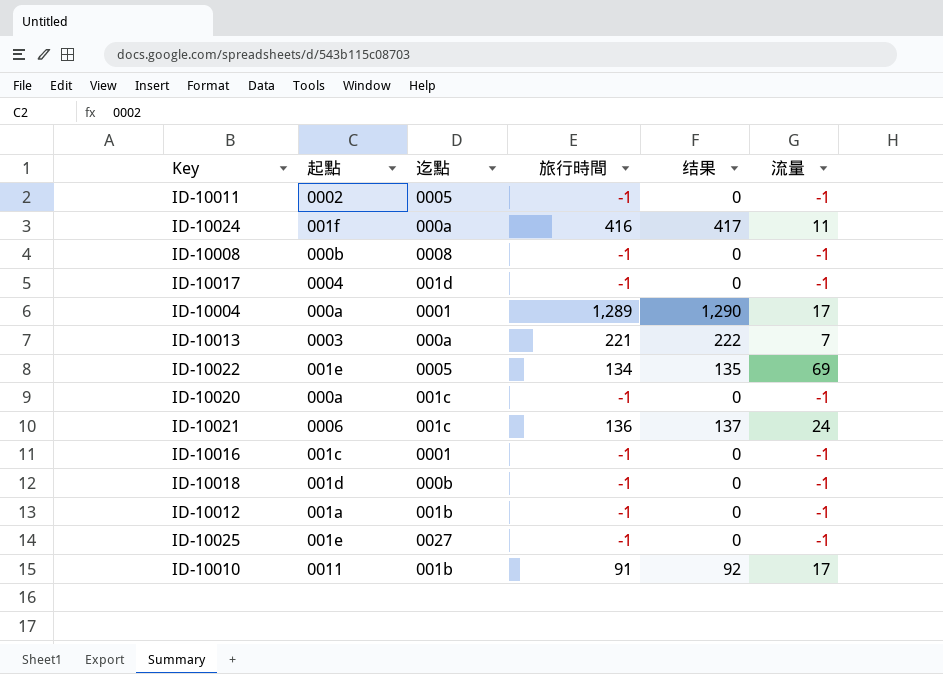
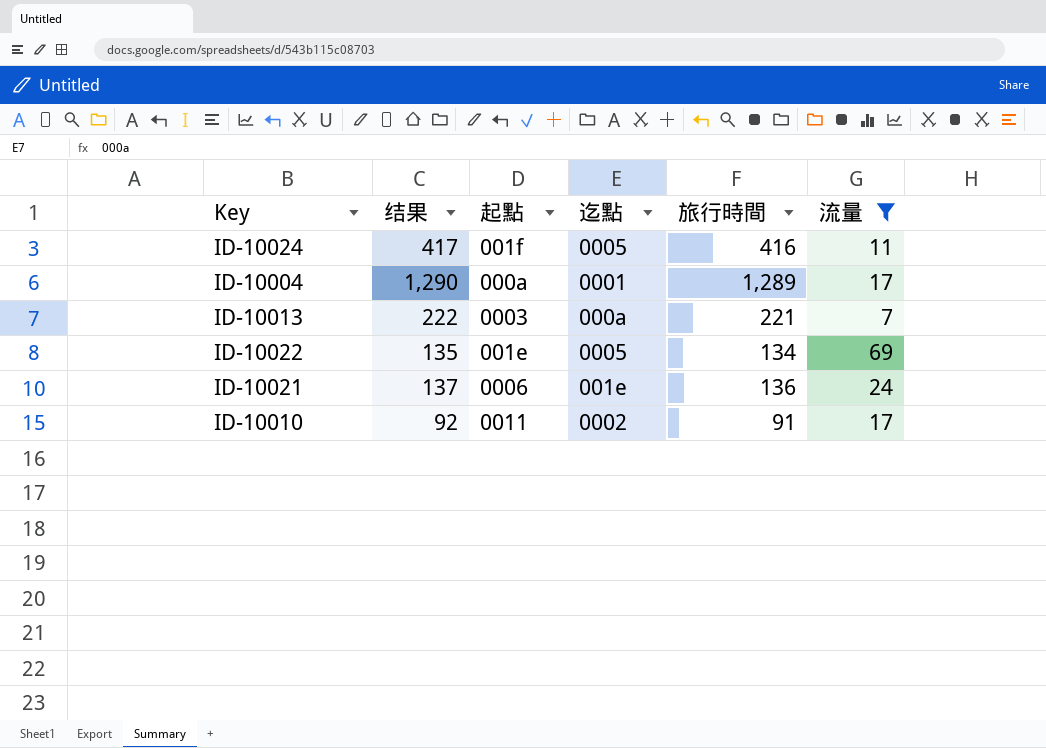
filter: none -> 流量 != -1
column 结果 | position: 5 -> 2
ID-10024 | 迄點: 000a -> 0005
ID-10021 | 迄點: 001c -> 001e
ID-10010 | 迄點: 001b -> 0002

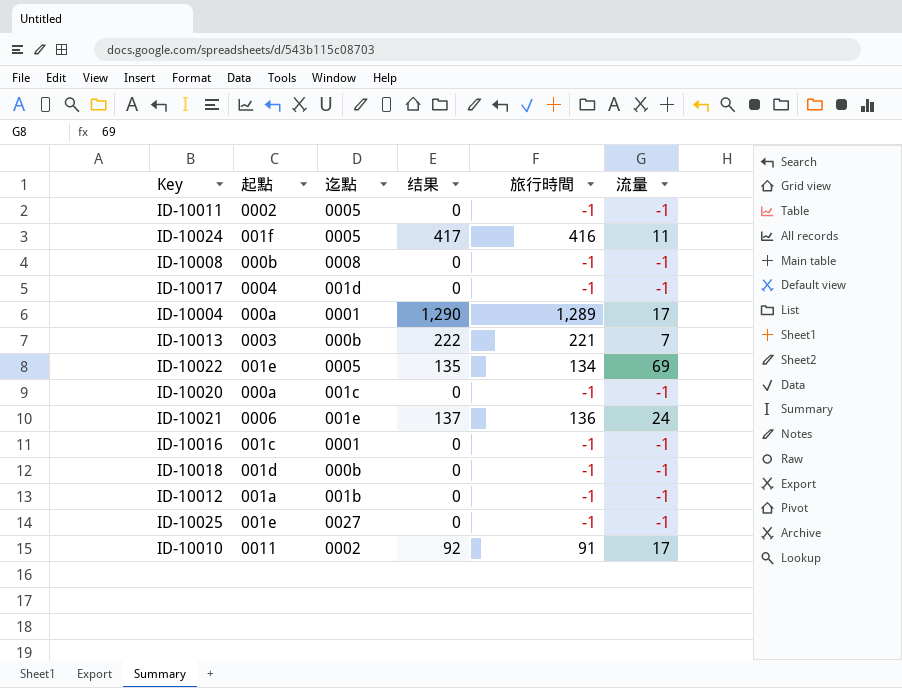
filter: 流量 != -1 -> none
column 结果 | position: 2 -> 4
ID-10013 | 迄點: 000a -> 000b

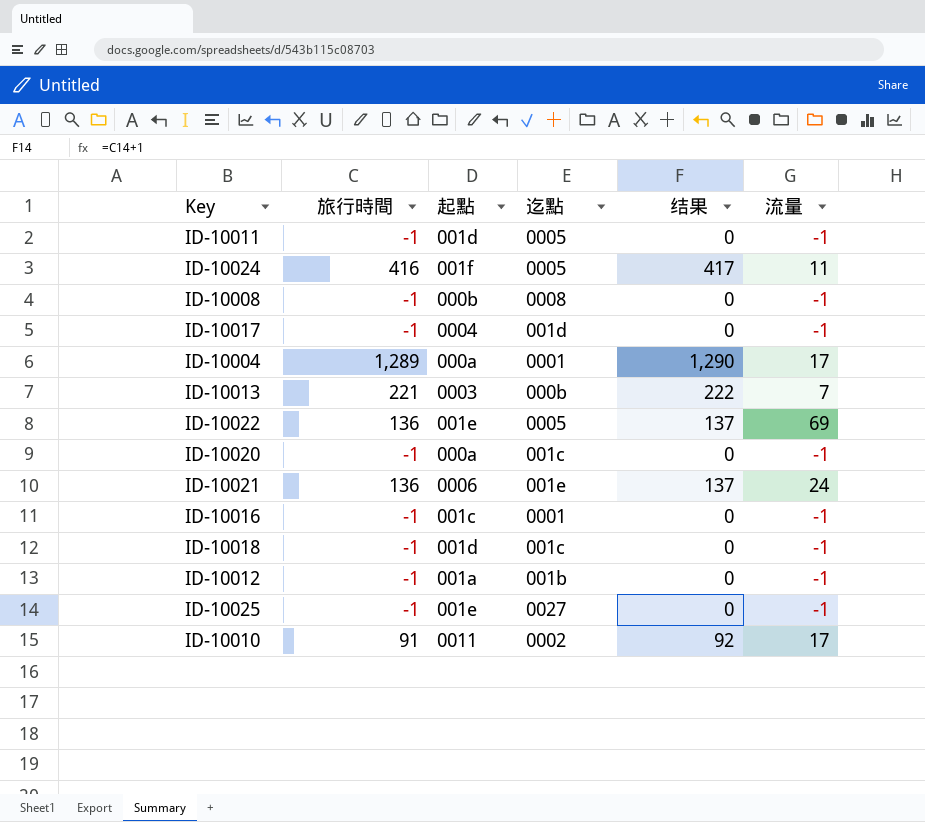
column 旅行時間 | position: 5 -> 2
ID-10011 | 起點: 0002 -> 001d
ID-10022 | 旅行時間: 134 -> 136
ID-10022 | 结果: 135 -> 137
ID-10018 | 迄點: 000b -> 001c

